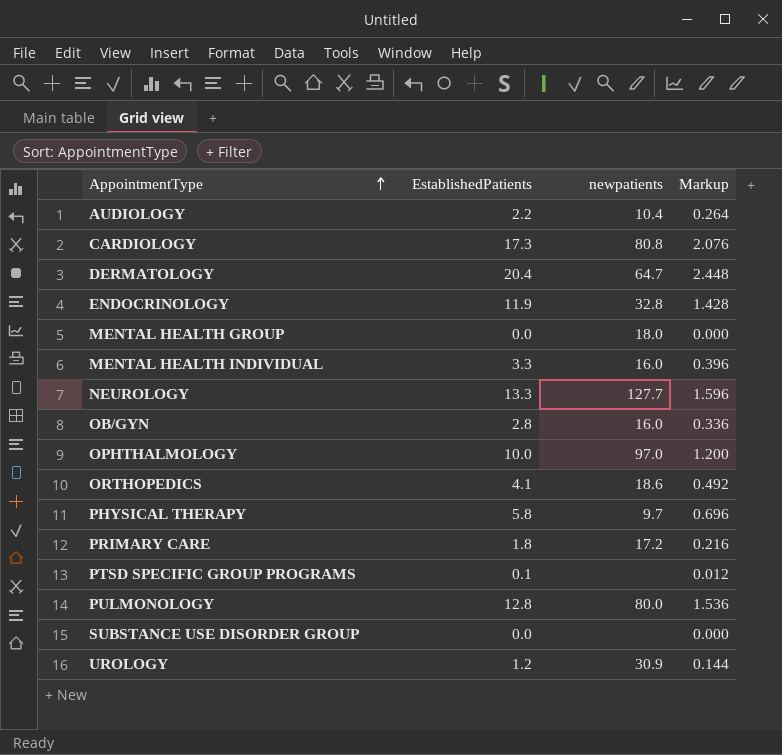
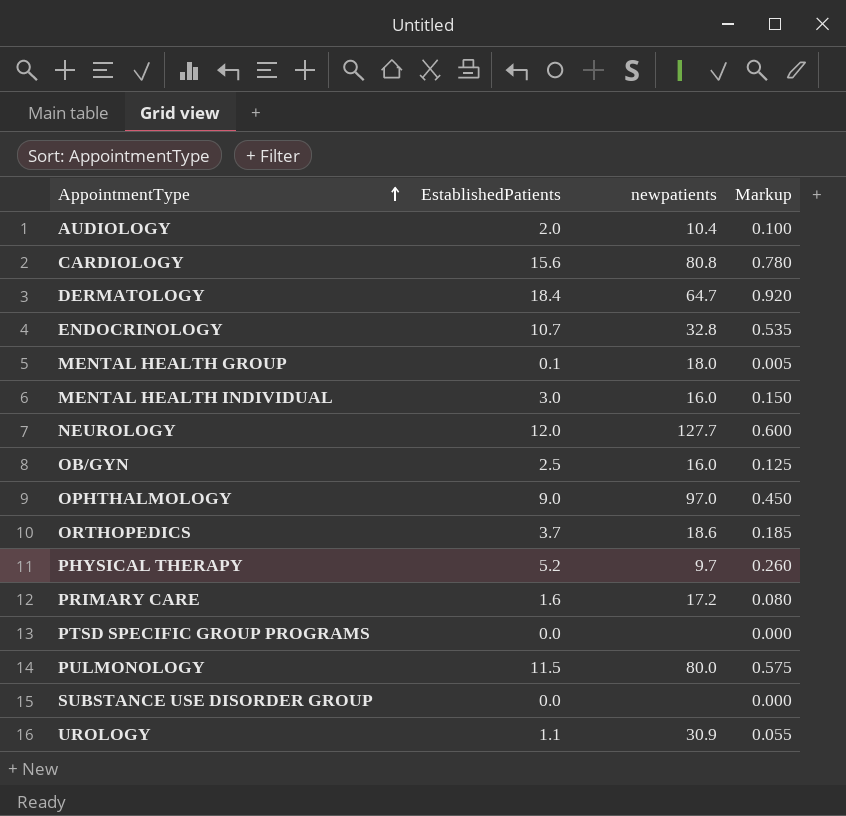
column Markup | formula: [EstablishedPatients] * 0.12 -> [EstablishedPatients] * 0.05
AUDIOLOGY | EstablishedPatients: 2.2 -> 2.0
CARDIOLOGY | EstablishedPatients: 17.3 -> 15.6
DERMATOLOGY | EstablishedPatients: 20.4 -> 18.4
ENDOCRINOLOGY | EstablishedPatients: 11.9 -> 10.7
MENTAL HEALTH GROUP | EstablishedPatients: 0.0 -> 0.1
MENTAL HEALTH INDIVIDUAL | EstablishedPatients: 3.3 -> 3.0
NEUROLOGY | EstablishedPatients: 13.3 -> 12.0
OB/GYN | EstablishedPatients: 2.8 -> 2.5
OPHTHALMOLOGY | EstablishedPatients: 10.0 -> 9.0
ORTHOPEDICS | EstablishedPatients: 4.1 -> 3.7
PHYSICAL THERAPY | EstablishedPatients: 5.8 -> 5.2
PRIMARY CARE | EstablishedPatients: 1.8 -> 1.6
PTSD SPECIFIC GROUP PROGRAMS | EstablishedPatients: 0.1 -> 0.0
PULMONOLOGY | EstablishedPatients: 12.8 -> 11.5
UROLOGY | EstablishedPatients: 1.2 -> 1.1

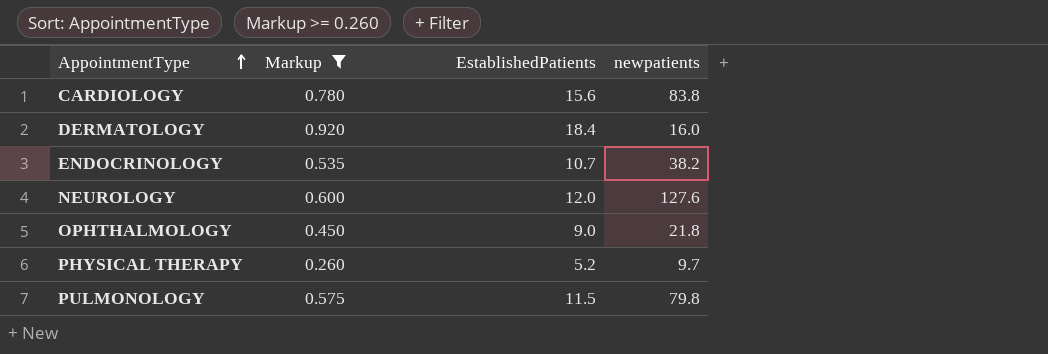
filter: none -> Markup >= 0.260
column Markup | position: 4 -> 2
CARDIOLOGY | newpatients: 80.8 -> 83.8
DERMATOLOGY | newpatients: 64.7 -> 16.0
ENDOCRINOLOGY | newpatients: 32.8 -> 38.2
NEUROLOGY | newpatients: 127.7 -> 127.6
OPHTHALMOLOGY | newpatients: 97.0 -> 21.8
PULMONOLOGY | newpatients: 80.0 -> 79.8

